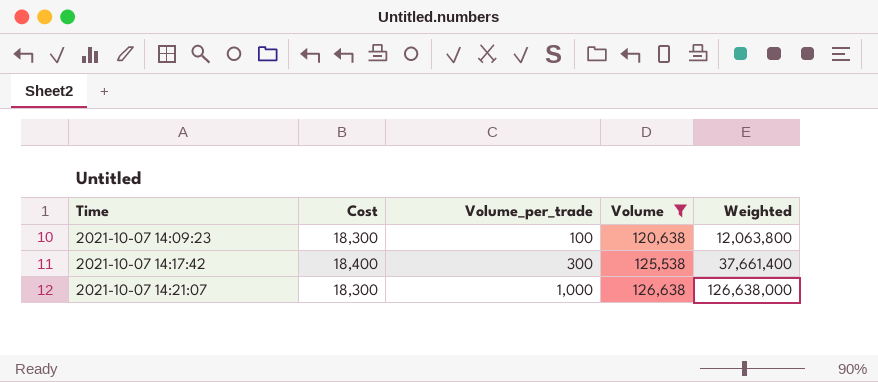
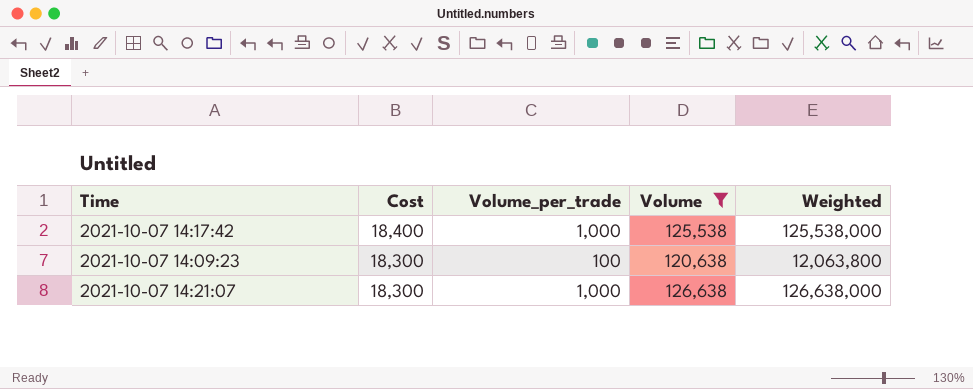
row order: Time ascending -> Cost descending
2021-10-07 14:17:42 | Volume_per_trade: 300 -> 1,000
2021-10-07 14:17:42 | Weighted: 37,661,400 -> 125,538,000

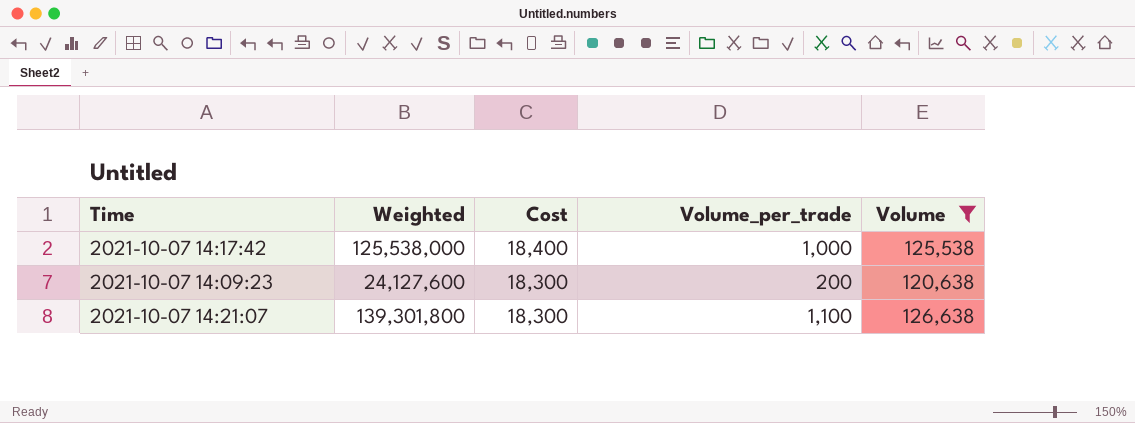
column Weighted | position: 5 -> 2
2021-10-07 14:09:23 | Weighted: 12,063,800 -> 24,127,600
2021-10-07 14:09:23 | Volume_per_trade: 100 -> 200
2021-10-07 14:21:07 | Weighted: 126,638,000 -> 139,301,800
2021-10-07 14:21:07 | Volume_per_trade: 1,000 -> 1,100

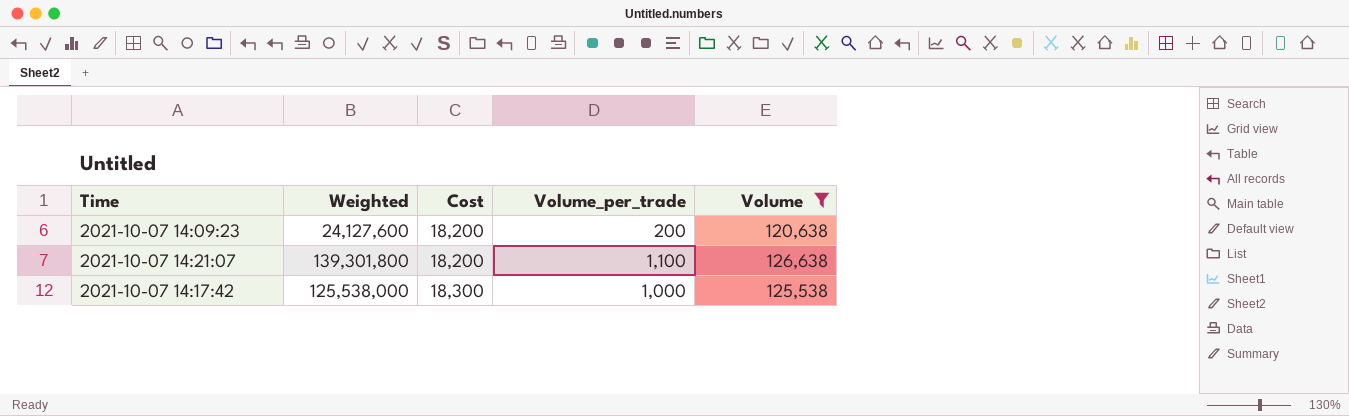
row order: Cost descending -> Cost ascending
2021-10-07 14:09:23 | Cost: 18,300 -> 18,200
2021-10-07 14:21:07 | Cost: 18,300 -> 18,200
2021-10-07 14:17:42 | Cost: 18,400 -> 18,300

